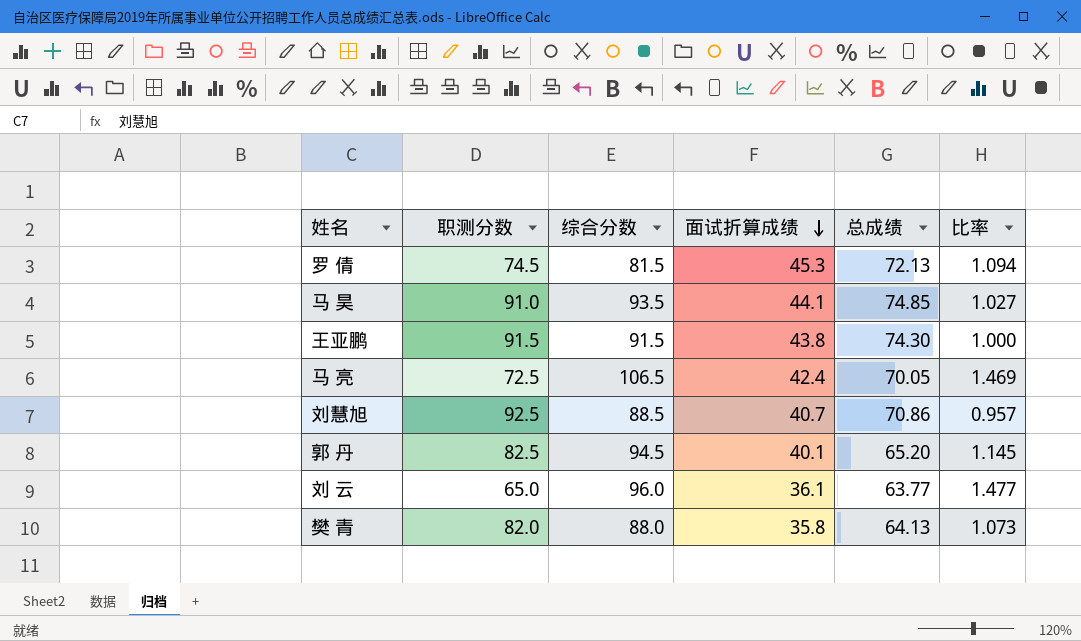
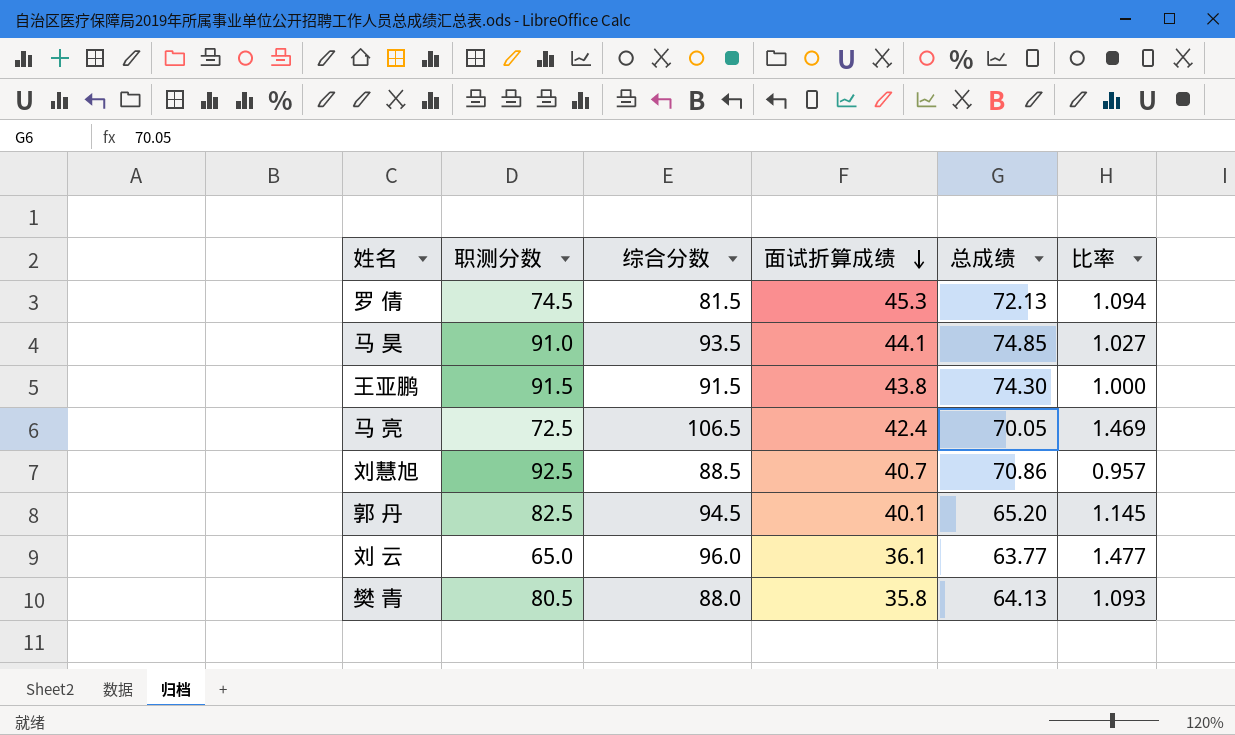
樊 青 | 职测分数: 82.0 -> 80.5
樊 青 | 比率: 1.073 -> 1.093

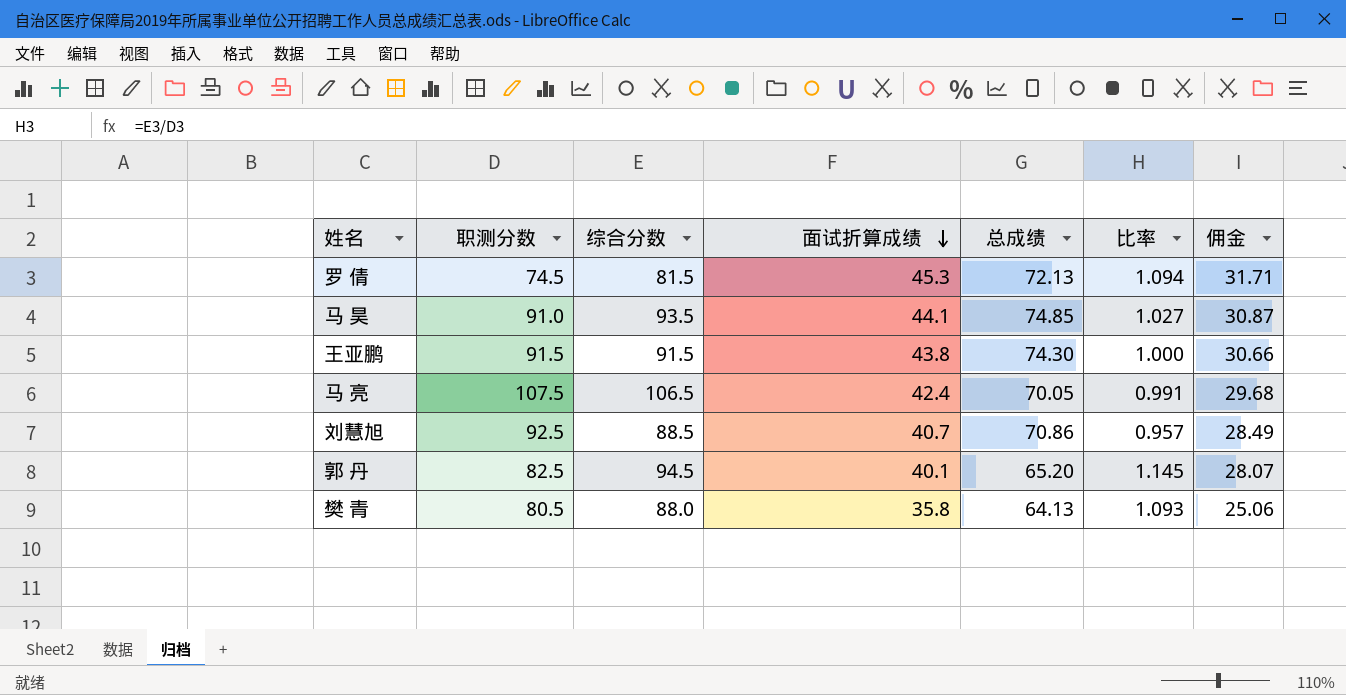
column 佣金 | formula: none -> [面试折算成绩] * 0.7
row 刘 云: 65.0 | 96.0 | 36.1 | 63.77 | 1.477 -> none
马 亮 | 职测分数: 72.5 -> 107.5
马 亮 | 比率: 1.469 -> 0.991

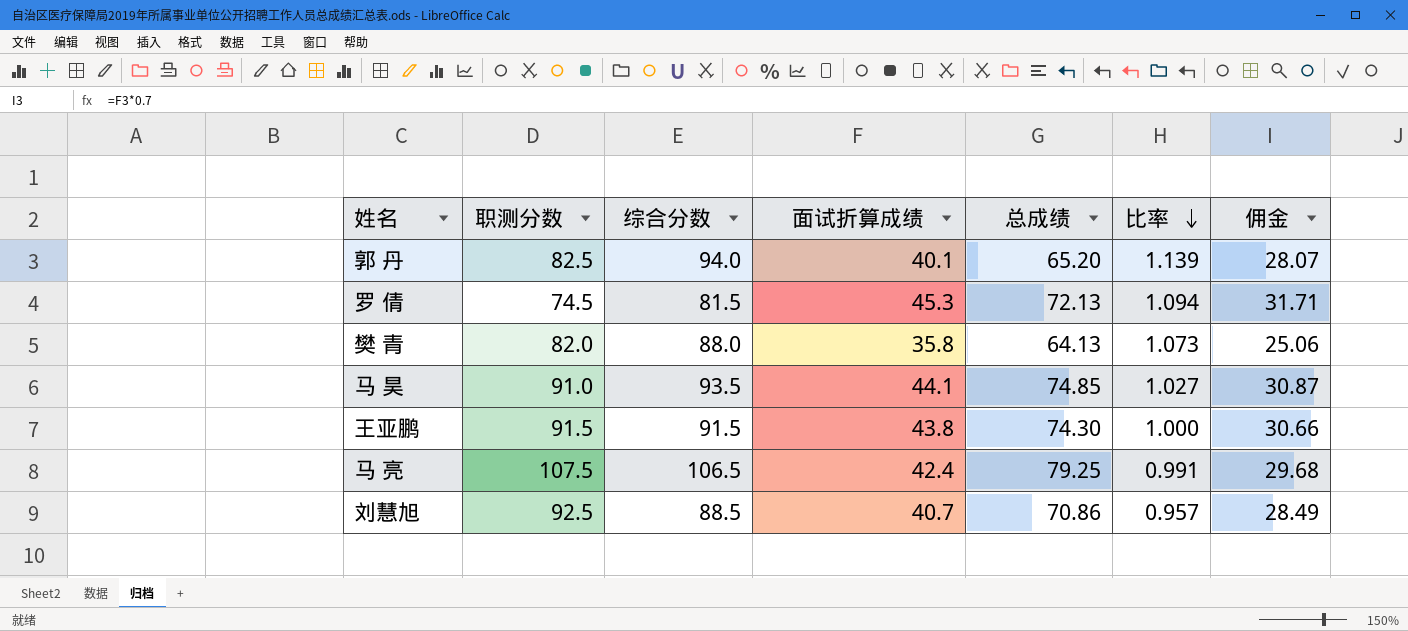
row order: 面试折算成绩 descending -> 比率 descending
郭 丹 | 综合分数: 94.5 -> 94.0
郭 丹 | 比率: 1.145 -> 1.139
樊 青 | 职测分数: 80.5 -> 82.0
樊 青 | 比率: 1.093 -> 1.073
马 亮 | 总成绩: 70.05 -> 79.25

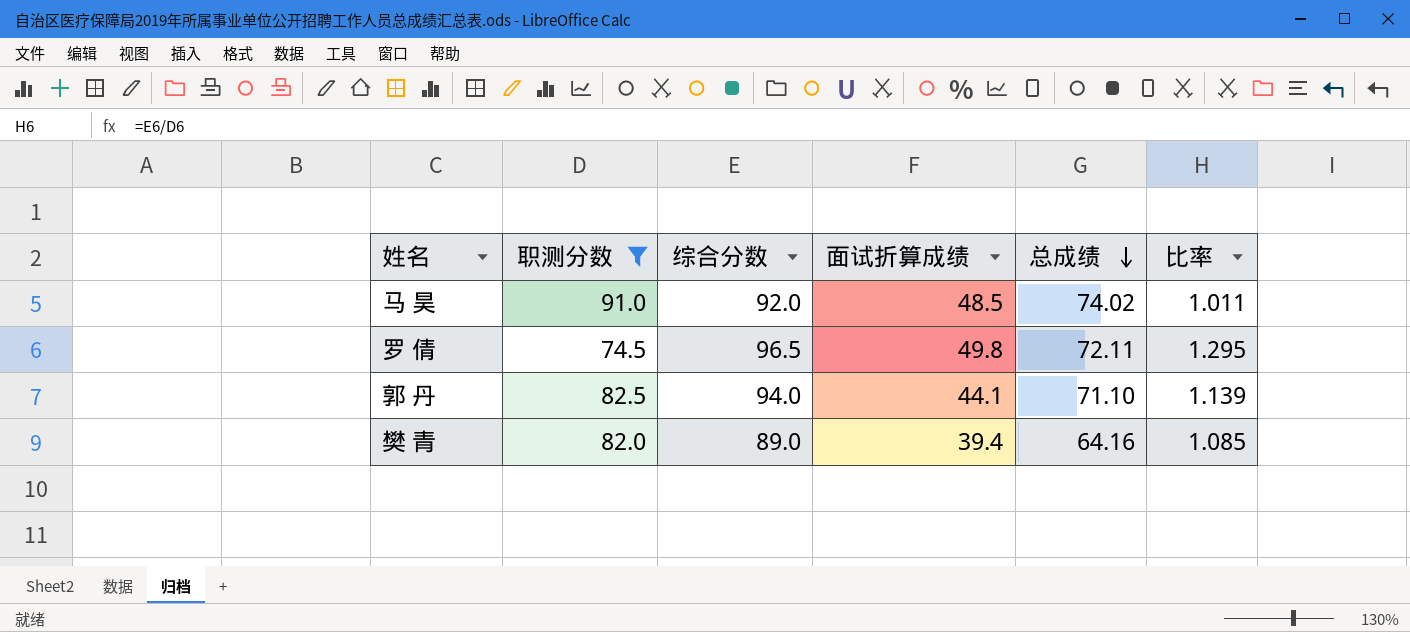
filter: none -> 职测分数 <= 91.0
row order: 比率 descending -> 总成绩 descending
column 佣金 | formula: [面试折算成绩] * 0.7 -> none
马 昊 | 综合分数: 93.5 -> 92.0
马 昊 | 面试折算成绩: 44.1 -> 48.5
马 昊 | 总成绩: 74.85 -> 74.02
马 昊 | 比率: 1.027 -> 1.011
罗 倩 | 综合分数: 81.5 -> 96.5
罗 倩 | 面试折算成绩: 45.3 -> 49.8
罗 倩 | 总成绩: 72.13 -> 72.11
罗 倩 | 比率: 1.094 -> 1.295
郭 丹 | 面试折算成绩: 40.1 -> 44.1
郭 丹 | 总成绩: 65.20 -> 71.10
樊 青 | 综合分数: 88.0 -> 89.0
樊 青 | 面试折算成绩: 35.8 -> 39.4
樊 青 | 总成绩: 64.13 -> 64.16
樊 青 | 比率: 1.073 -> 1.085

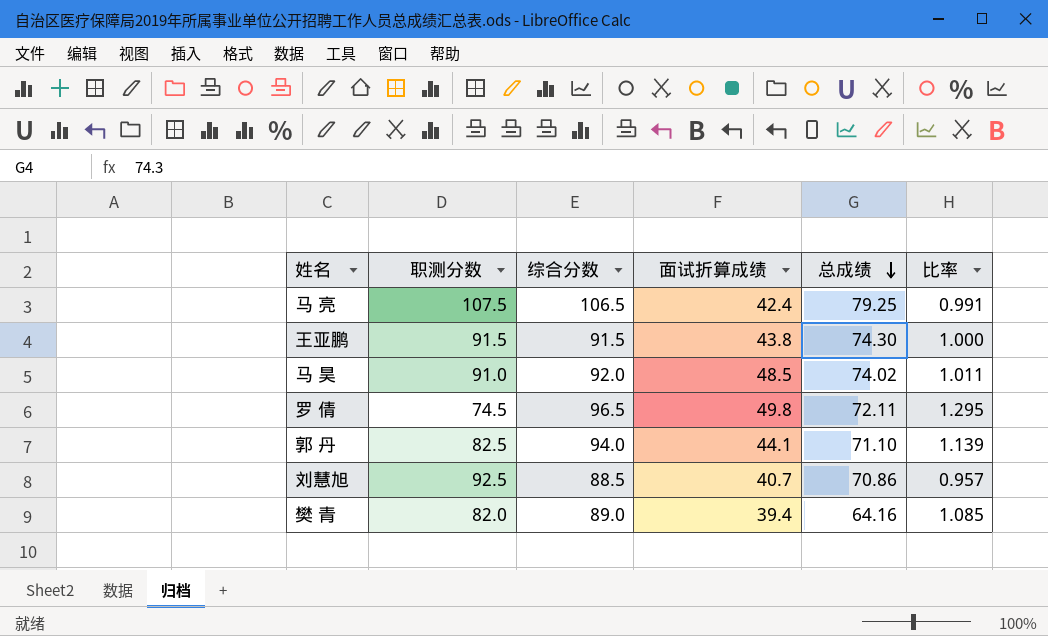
filter: 职测分数 <= 91.0 -> none

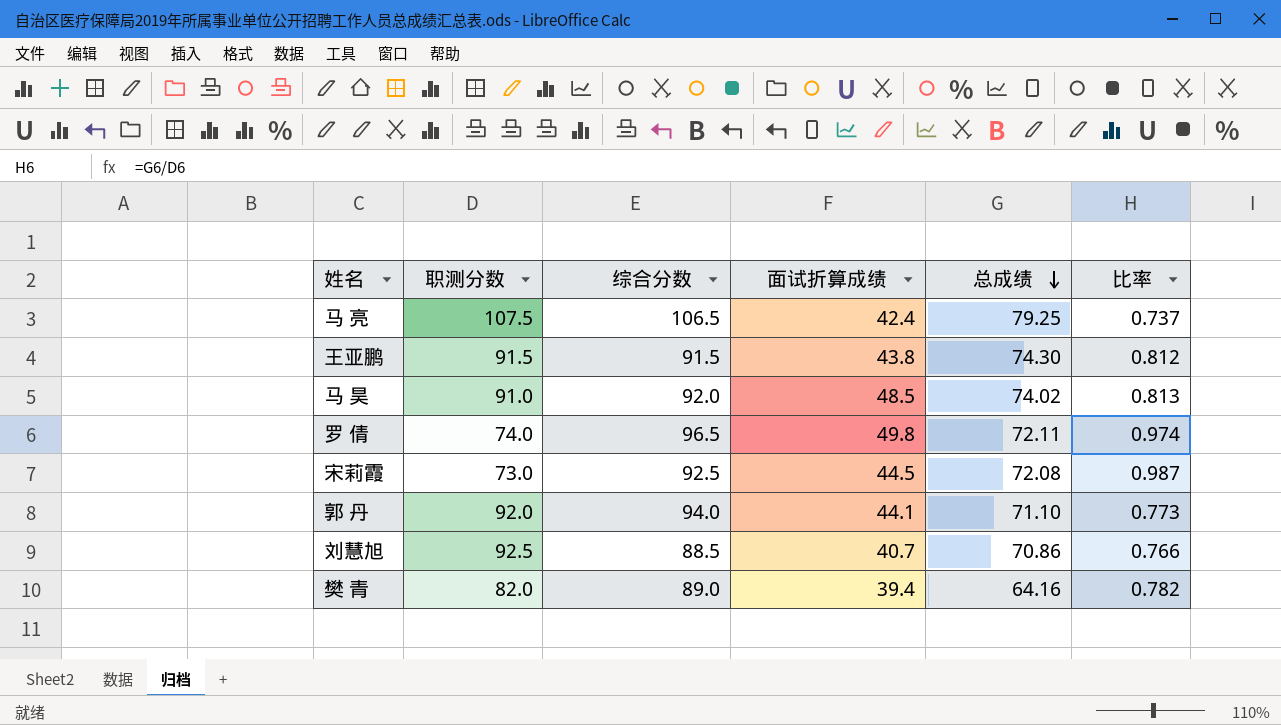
column 比率 | formula: [综合分数] / [职测分数] -> [总成绩] / [职测分数]
罗 倩 | 职测分数: 74.5 -> 74.0
row 宋莉霞: none -> 73.0 | 92.5 | 44.5 | 72.08 | 0.987
郭 丹 | 职测分数: 82.5 -> 92.0

